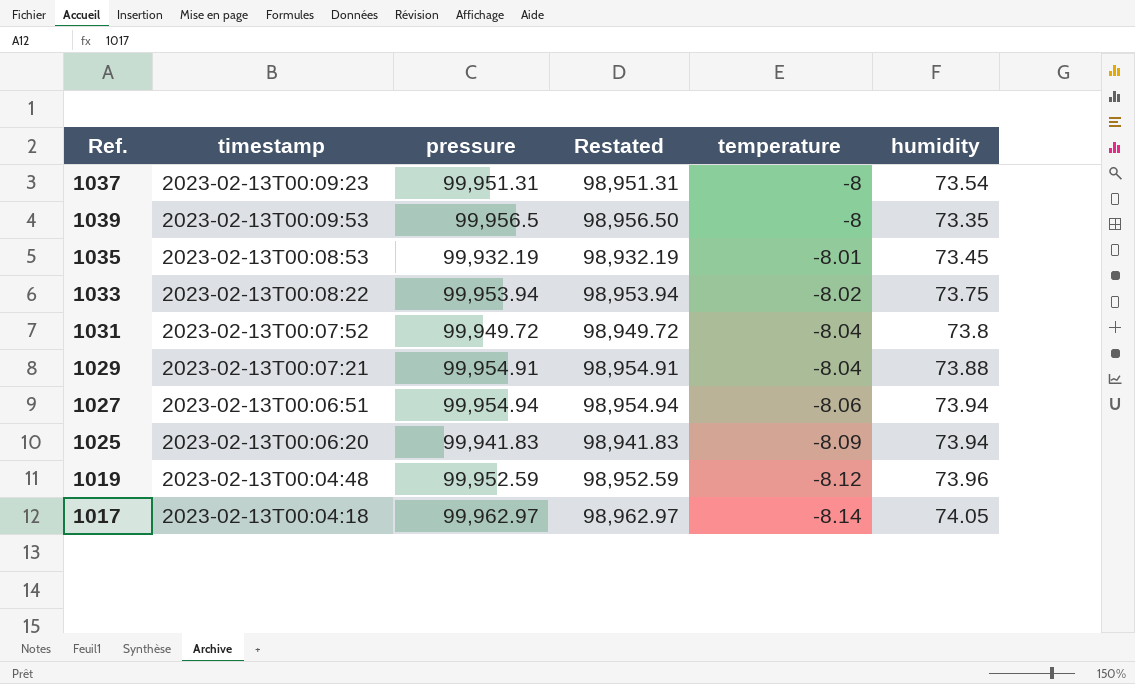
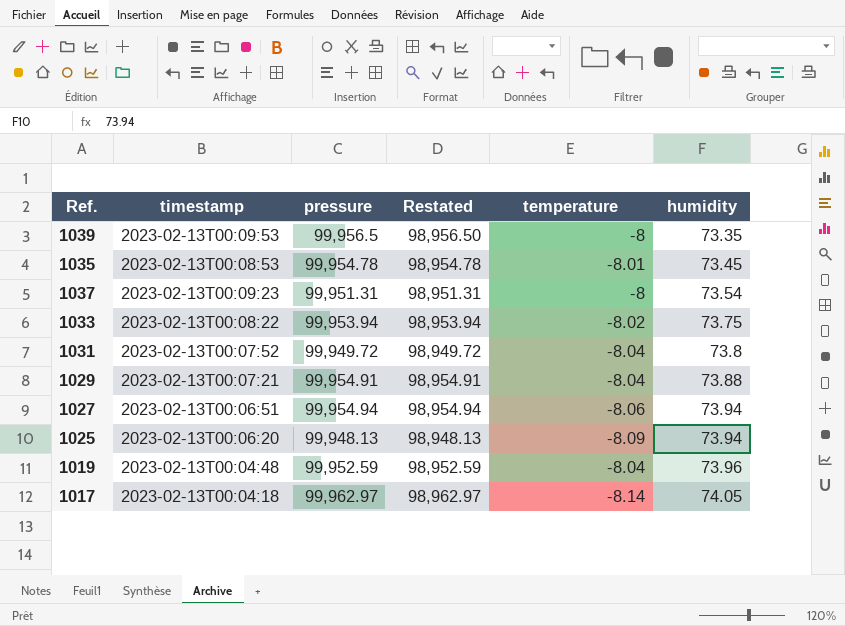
row order: temperature descending -> humidity ascending
1035 | pressure: 99,932.19 -> 99,954.78
1035 | Restated: 98,932.19 -> 98,954.78
1025 | pressure: 99,941.83 -> 99,948.13
1025 | Restated: 98,941.83 -> 98,948.13
1019 | temperature: -8.12 -> -8.04

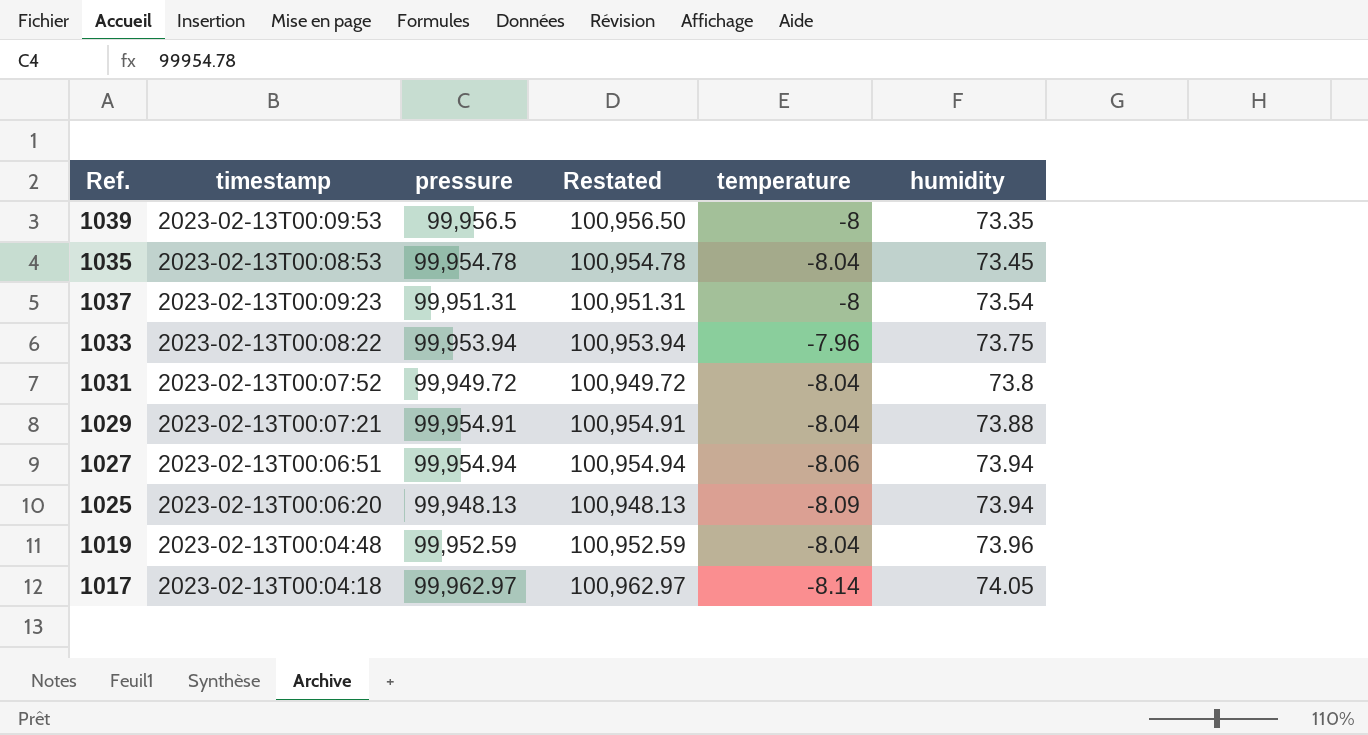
column Restated | formula: [pressure] - 1000 -> [pressure] + 1000
1035 | temperature: -8.01 -> -8.04
1033 | temperature: -8.02 -> -7.96

